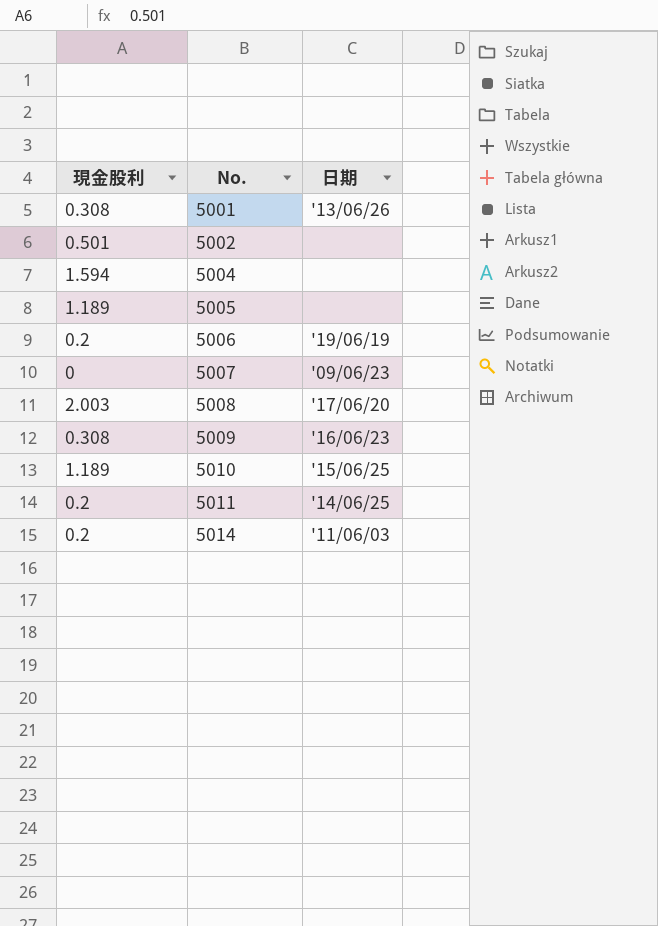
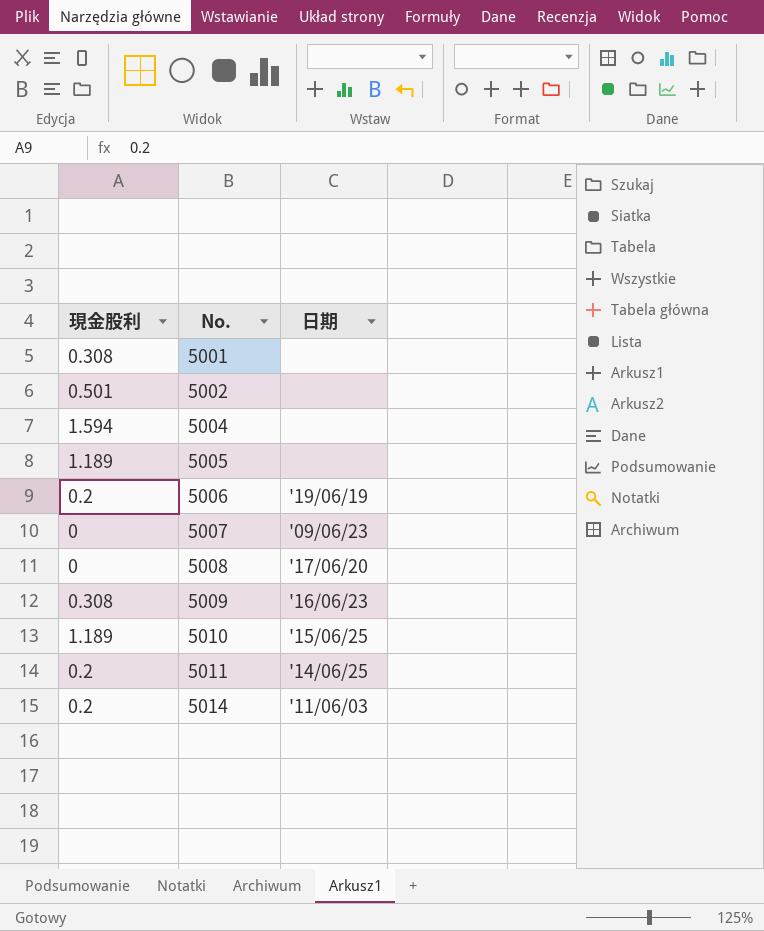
5001 | 日期: '13/06/26 -> none
5008 | 現金股利: 2.003 -> 0

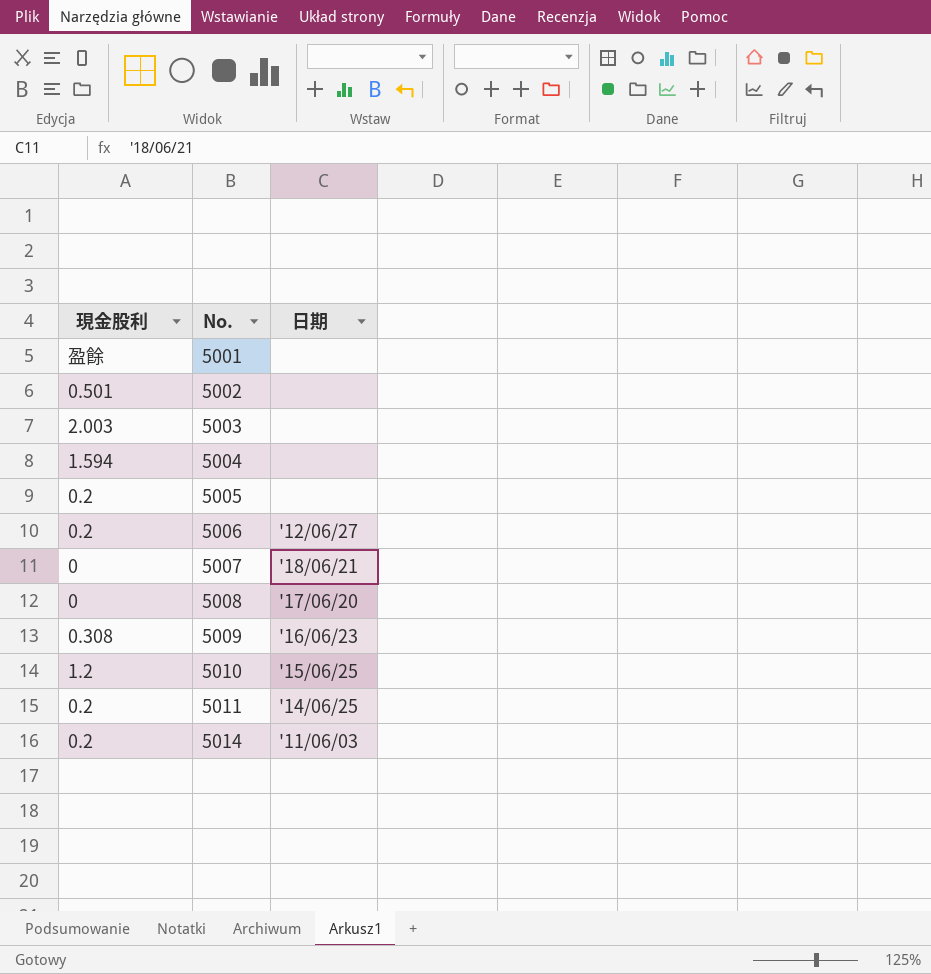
5001 | 現金股利: 0.308 -> 盈餘
row 5003: none -> 2.003 | none
5005 | 現金股利: 1.189 -> 0.2
5006 | 日期: '19/06/19 -> '12/06/27
5007 | 日期: '09/06/23 -> '18/06/21
5010 | 現金股利: 1.189 -> 1.2

